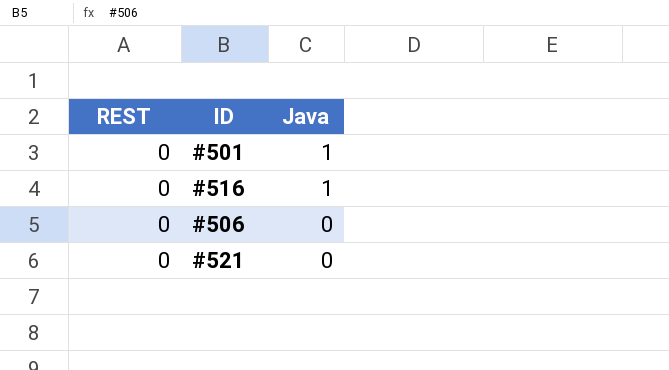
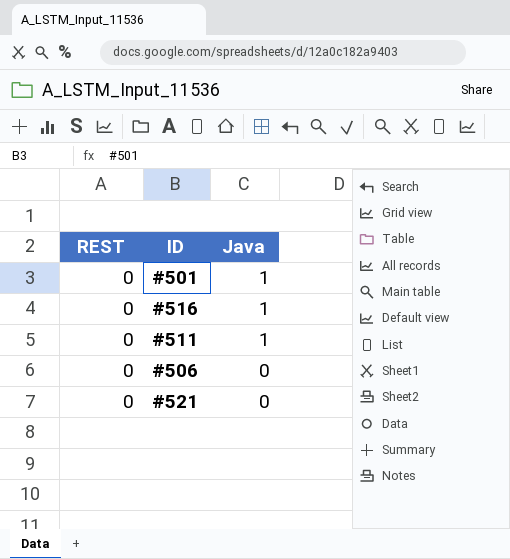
row #511: none -> 0 | 1

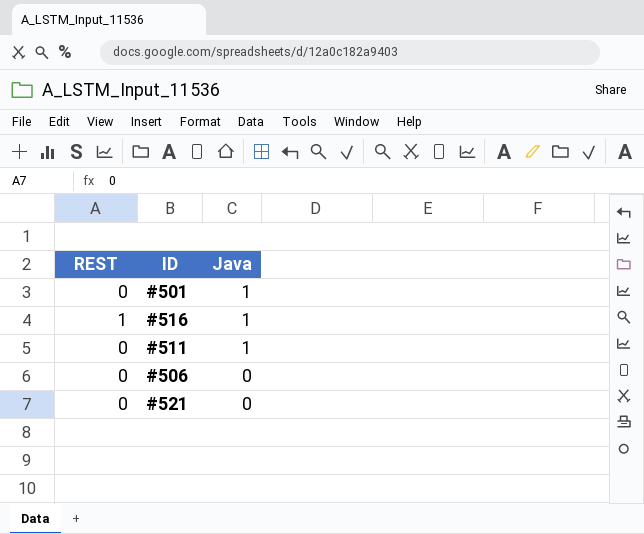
#516 | REST: 0 -> 1

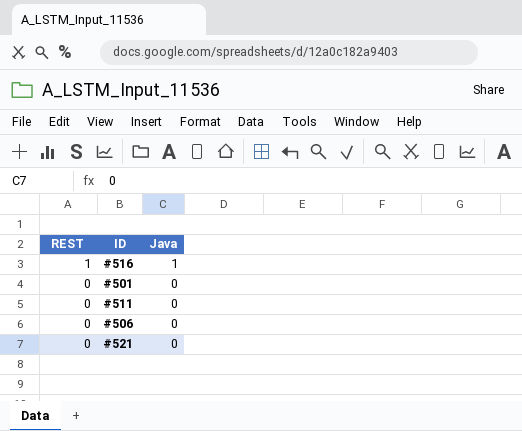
row order: Java descending -> REST descending
#501 | Java: 1 -> 0
#511 | Java: 1 -> 0

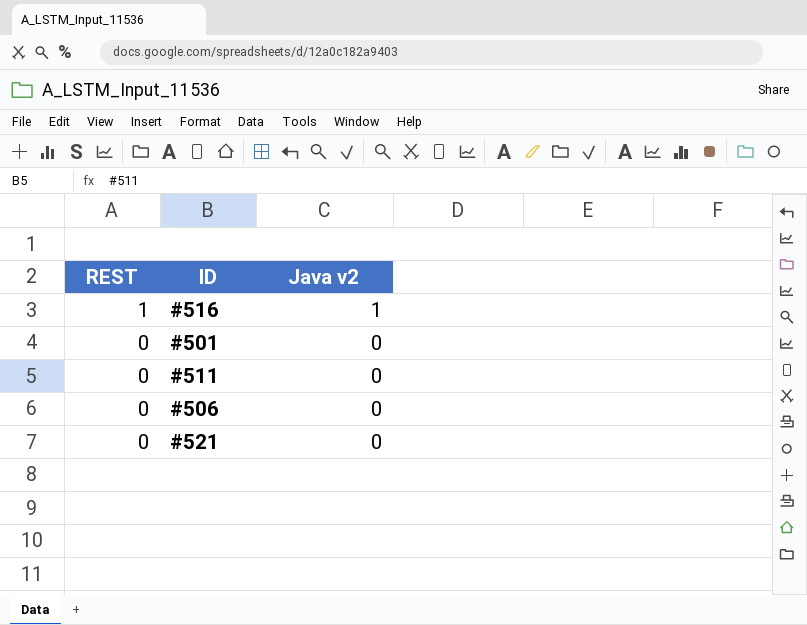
column name: Java -> Java v2

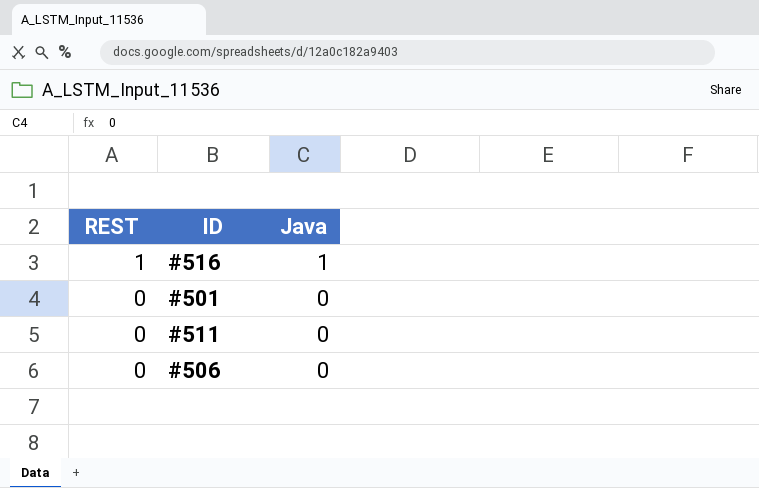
column name: Java v2 -> Java
row #521: 0 | 0 -> none

